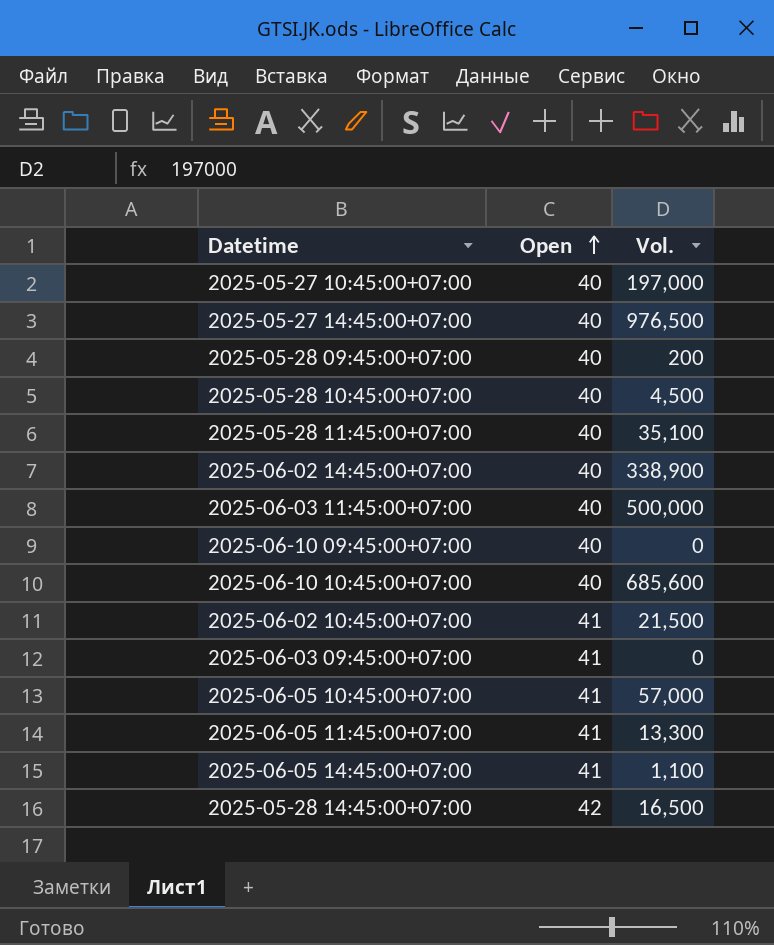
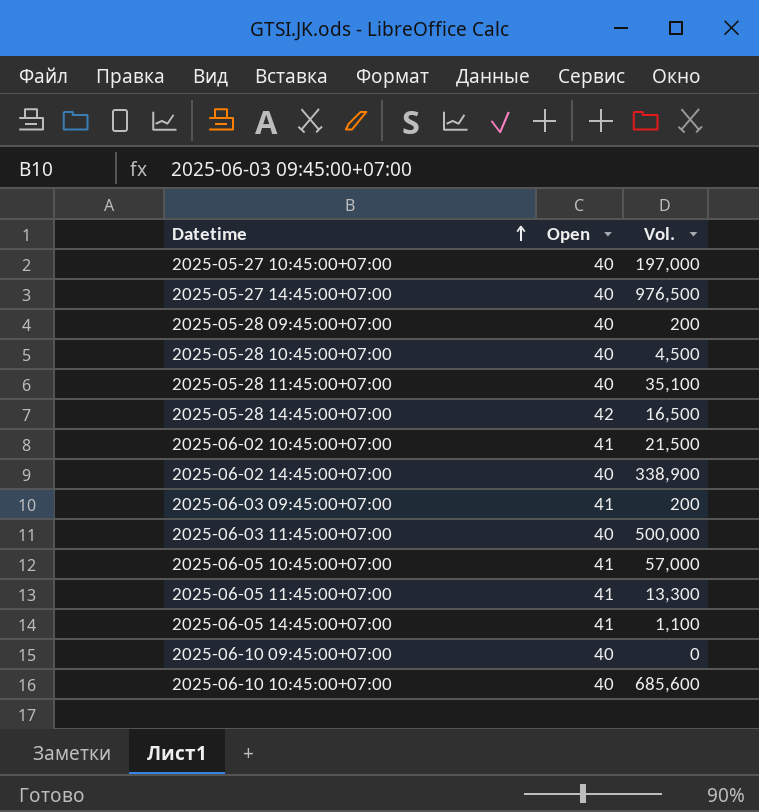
row order: Open ascending -> Datetime ascending
2025-06-03 09:45:00+07:00 | Vol.: 0 -> 200

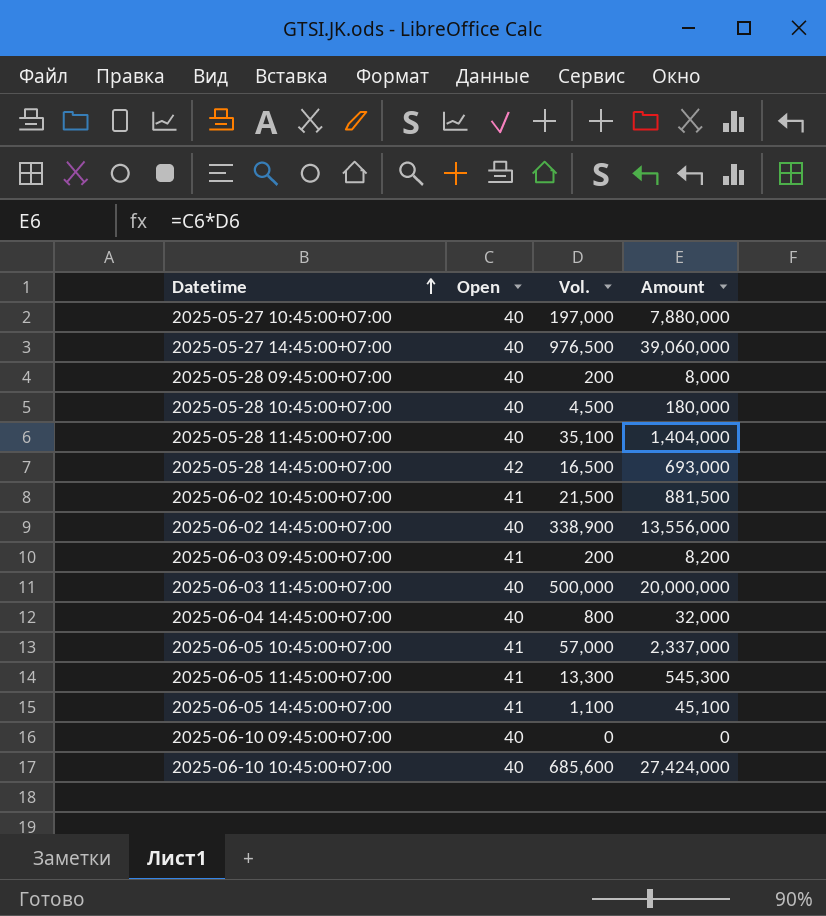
column Amount | formula: none -> [Open] * [Vol.]
row 2025-06-04 14:45:00+07:00: none -> 40 | 800 | 32,000

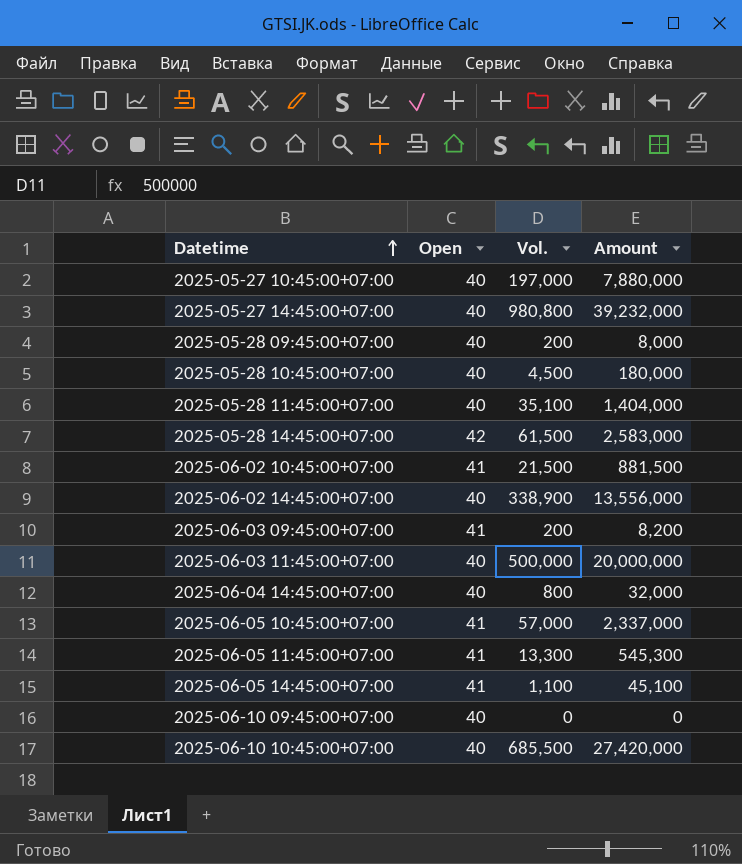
2025-05-27 14:45:00+07:00 | Vol.: 976,500 -> 980,800
2025-05-27 14:45:00+07:00 | Amount: 39,060,000 -> 39,232,000
2025-05-28 14:45:00+07:00 | Vol.: 16,500 -> 61,500
2025-05-28 14:45:00+07:00 | Amount: 693,000 -> 2,583,000
2025-06-10 10:45:00+07:00 | Vol.: 685,600 -> 685,500
2025-06-10 10:45:00+07:00 | Amount: 27,424,000 -> 27,420,000

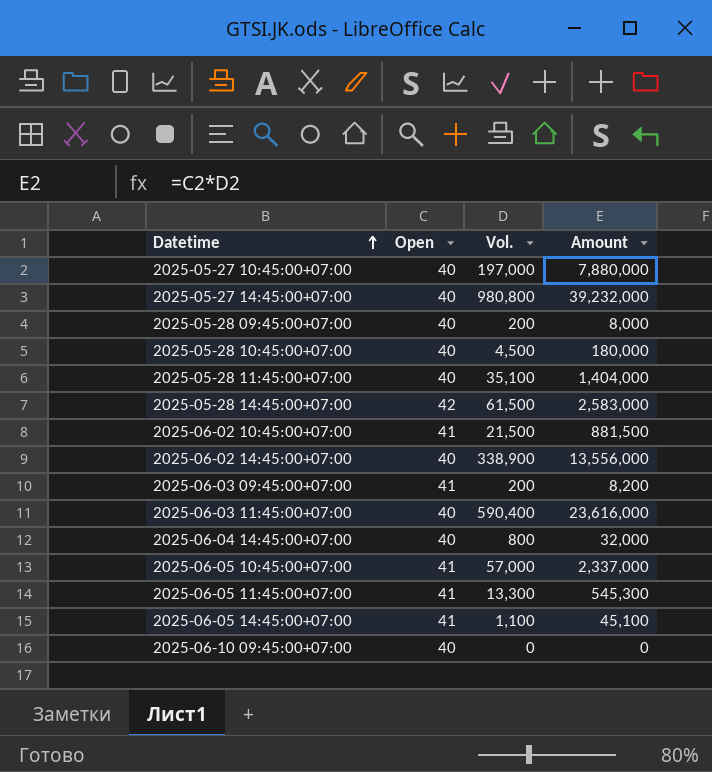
row 2025-06-10 10:45:00+07:00: 40 | 685,500 | 27,420,000 -> none
2025-06-03 11:45:00+07:00 | Vol.: 500,000 -> 590,400
2025-06-03 11:45:00+07:00 | Amount: 20,000,000 -> 23,616,000

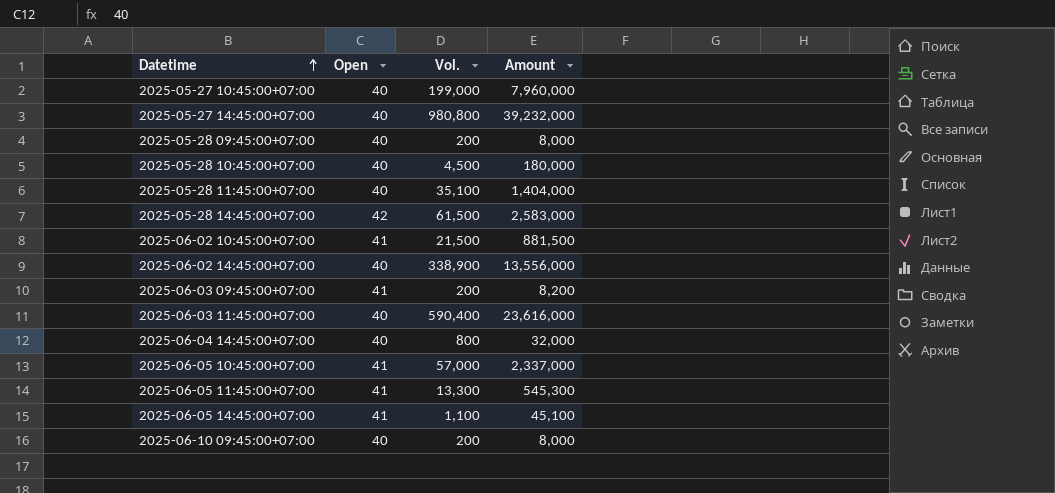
2025-05-27 10:45:00+07:00 | Vol.: 197,000 -> 199,000
2025-05-27 10:45:00+07:00 | Amount: 7,880,000 -> 7,960,000
2025-06-10 09:45:00+07:00 | Vol.: 0 -> 200
2025-06-10 09:45:00+07:00 | Amount: 0 -> 8,000

